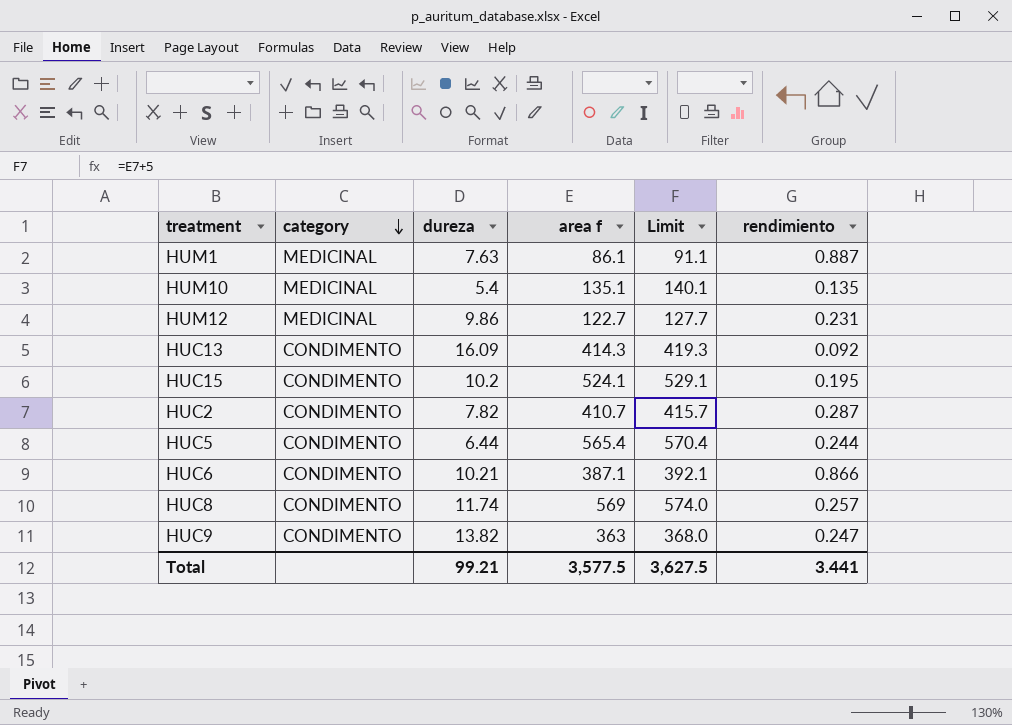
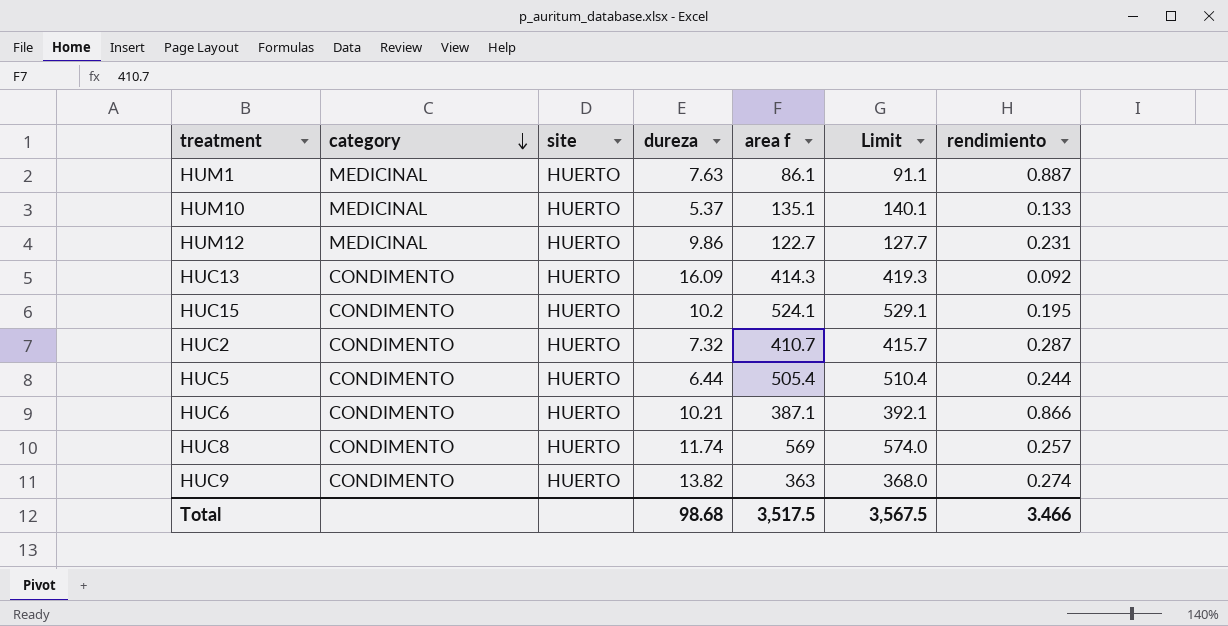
column site | position: none -> 3
HUM10 | dureza: 5.4 -> 5.37
HUM10 | rendimiento: 0.135 -> 0.133
HUC2 | dureza: 7.82 -> 7.32
HUC5 | area f: 565.4 -> 505.4
HUC5 | Limit: 570.4 -> 510.4
HUC9 | rendimiento: 0.247 -> 0.274
Total | dureza: 99.21 -> 98.68
Total | area f: 3,577.5 -> 3,517.5
Total | Limit: 3,627.5 -> 3,567.5
Total | rendimiento: 3.441 -> 3.466

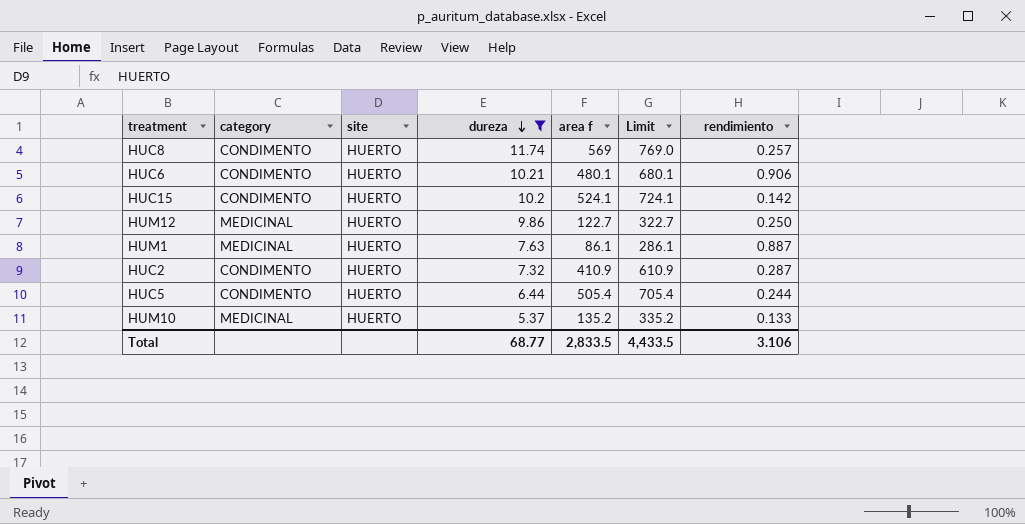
filter: none -> dureza <= 11.74
row order: category descending -> dureza descending
column Limit | formula: [area f] + 5 -> [area f] + 200
HUC6 | area f: 387.1 -> 480.1
HUC6 | rendimiento: 0.866 -> 0.906
HUC15 | rendimiento: 0.195 -> 0.142
HUM12 | rendimiento: 0.231 -> 0.250
HUC2 | area f: 410.7 -> 410.9
HUM10 | area f: 135.1 -> 135.2
Total | dureza: 98.68 -> 68.77
Total | area f: 3,517.5 -> 2,833.5
Total | Limit: 3,567.5 -> 4,433.5
Total | rendimiento: 3.466 -> 3.106

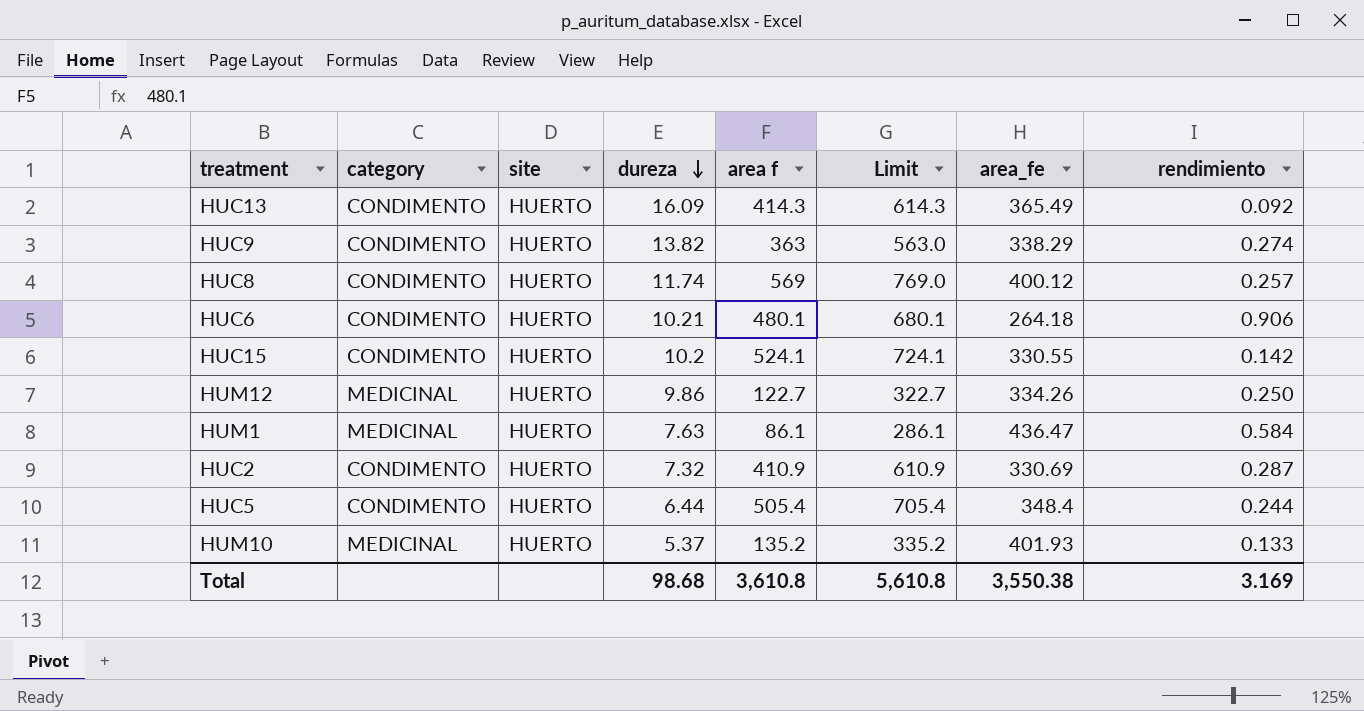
filter: dureza <= 11.74 -> none
column area_fe | position: none -> 7
HUM1 | rendimiento: 0.887 -> 0.584
Total | dureza: 68.77 -> 98.68
Total | area f: 2,833.5 -> 3,610.8
Total | Limit: 4,433.5 -> 5,610.8
Total | rendimiento: 3.106 -> 3.169

